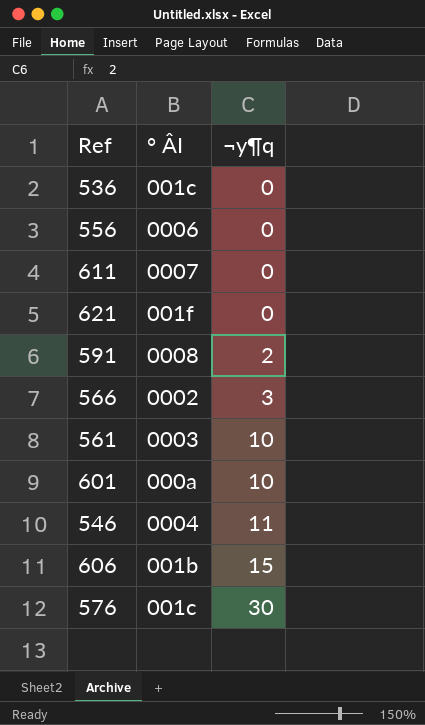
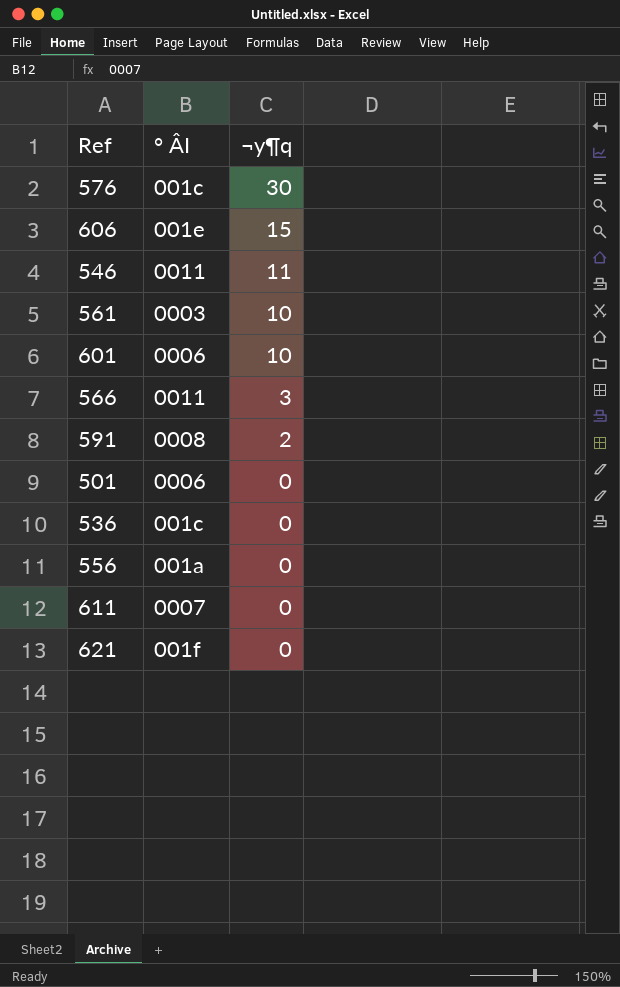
row order: ¬y¶q ascending -> ¬y¶q descending
606 | ° ÂI: 001b -> 001e
546 | ° ÂI: 0004 -> 0011
601 | ° ÂI: 000a -> 0006
566 | ° ÂI: 0002 -> 0011
row 501: none -> 0006 | 0
556 | ° ÂI: 0006 -> 001a

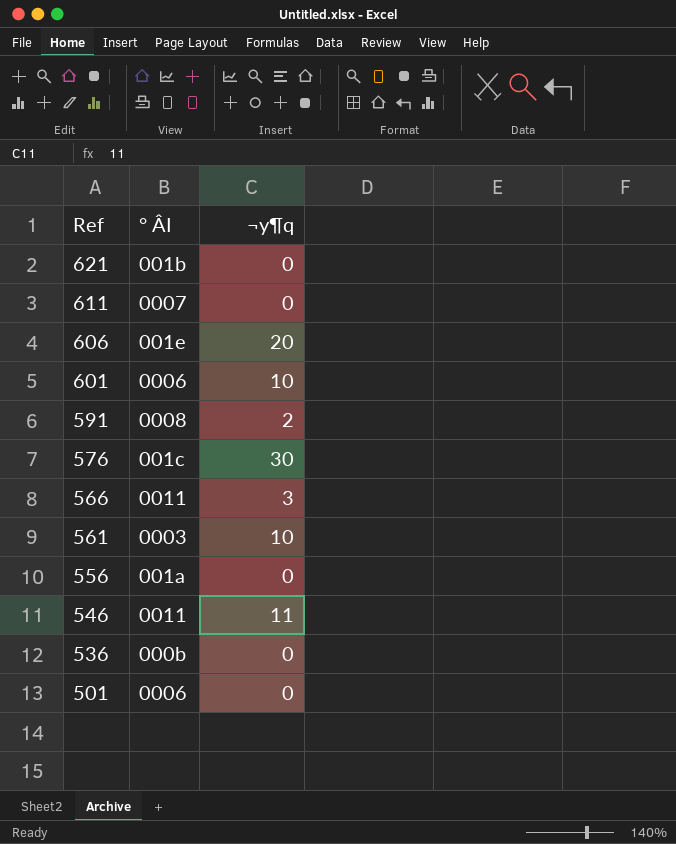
row order: ¬y¶q descending -> Ref descending
621 | ° ÂI: 001f -> 001b
606 | ¬y¶q: 15 -> 20
536 | ° ÂI: 001c -> 000b

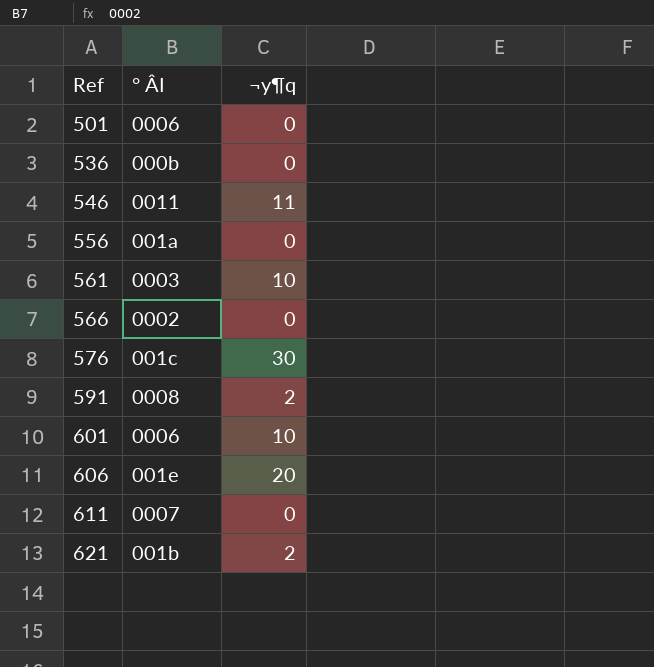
row order: Ref descending -> Ref ascending
566 | ° ÂI: 0011 -> 0002
566 | ¬y¶q: 3 -> 0
621 | ¬y¶q: 0 -> 2

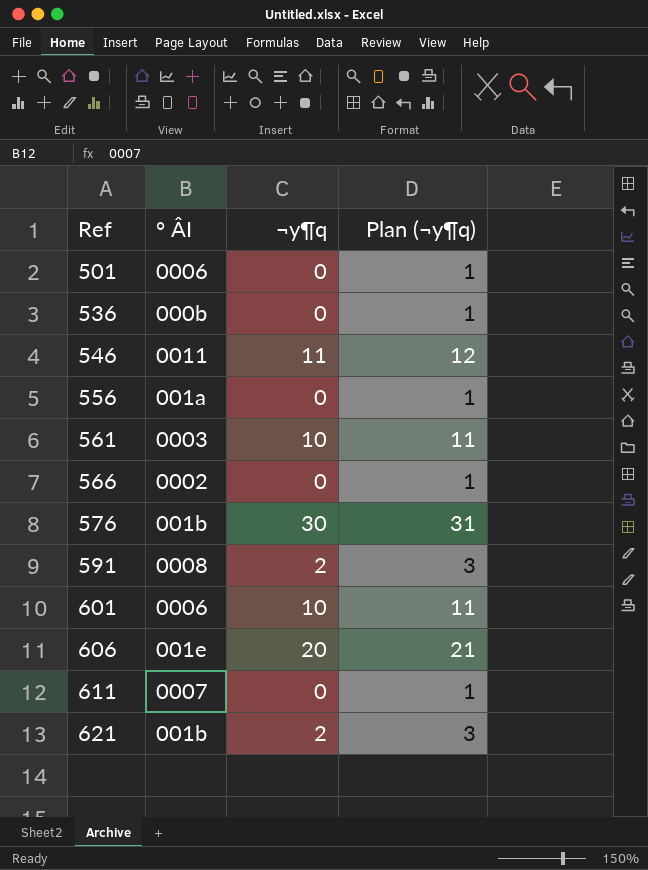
column Plan (¬y¶q) | formula: none -> [¬y¶q] + 1
576 | ° ÂI: 001c -> 001b

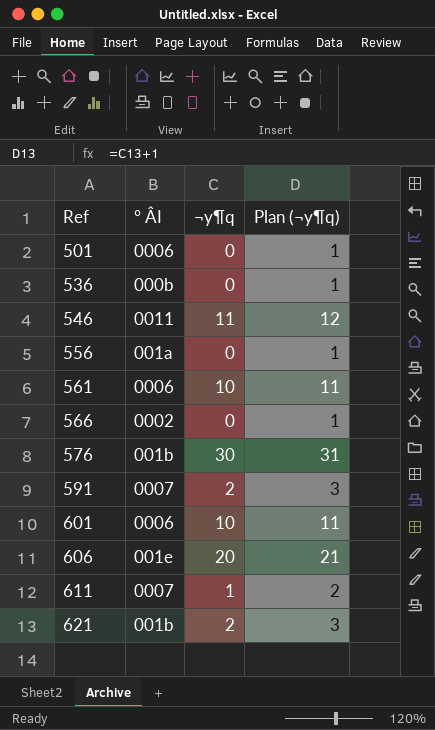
561 | ° ÂI: 0003 -> 0006
591 | ° ÂI: 0008 -> 0007
611 | ¬y¶q: 0 -> 1
611 | Plan (¬y¶q): 1 -> 2

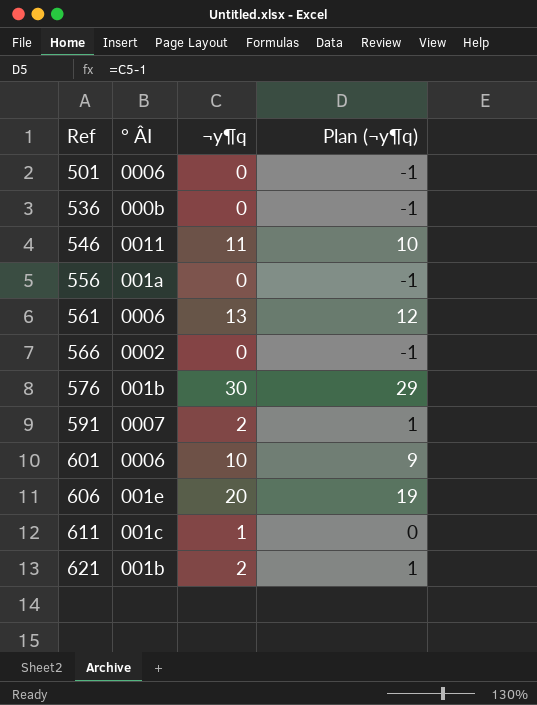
column Plan (¬y¶q) | formula: [¬y¶q] + 1 -> [¬y¶q] - 1
561 | ¬y¶q: 10 -> 13
611 | ° ÂI: 0007 -> 001c

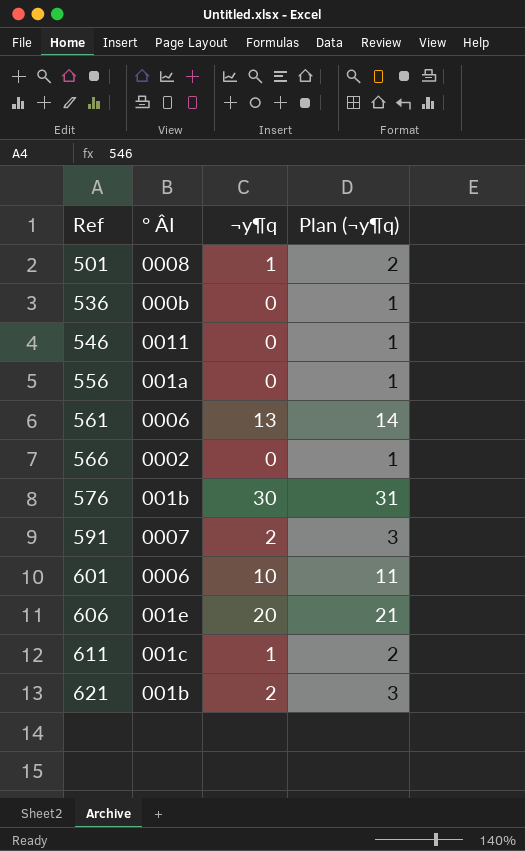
column Plan (¬y¶q) | formula: [¬y¶q] - 1 -> [¬y¶q] + 1
501 | ° ÂI: 0006 -> 0008
501 | ¬y¶q: 0 -> 1
546 | ¬y¶q: 11 -> 0

